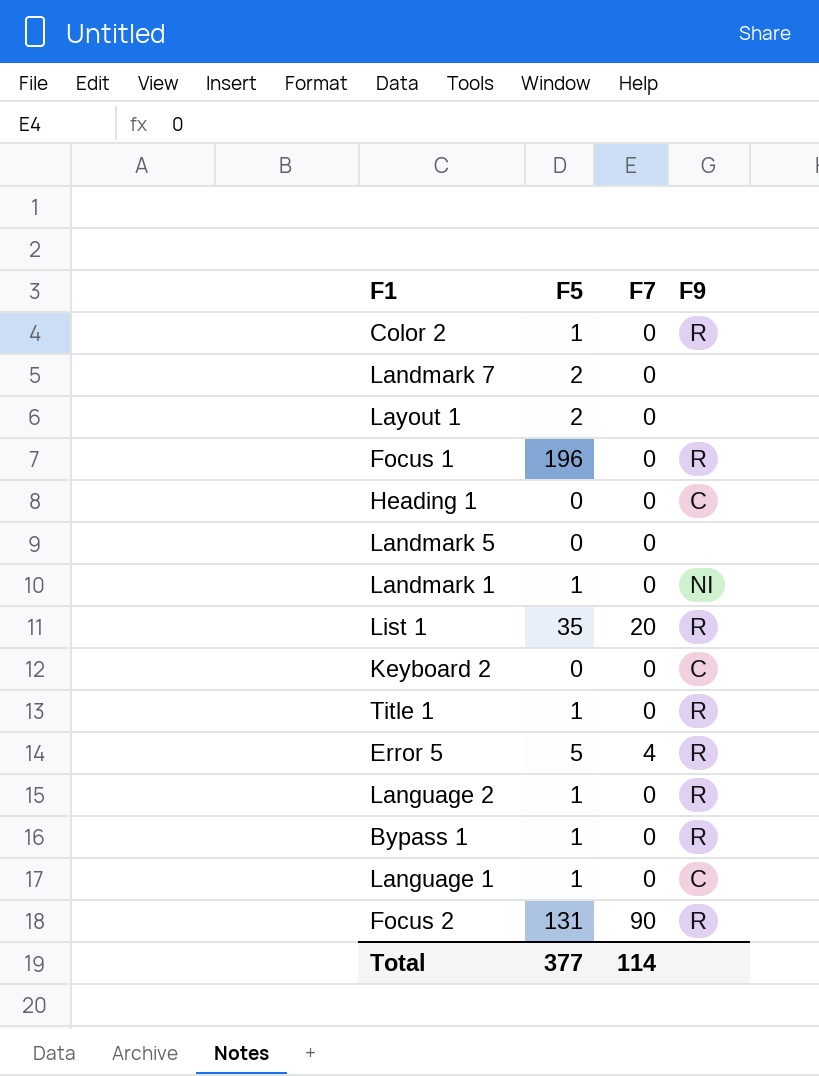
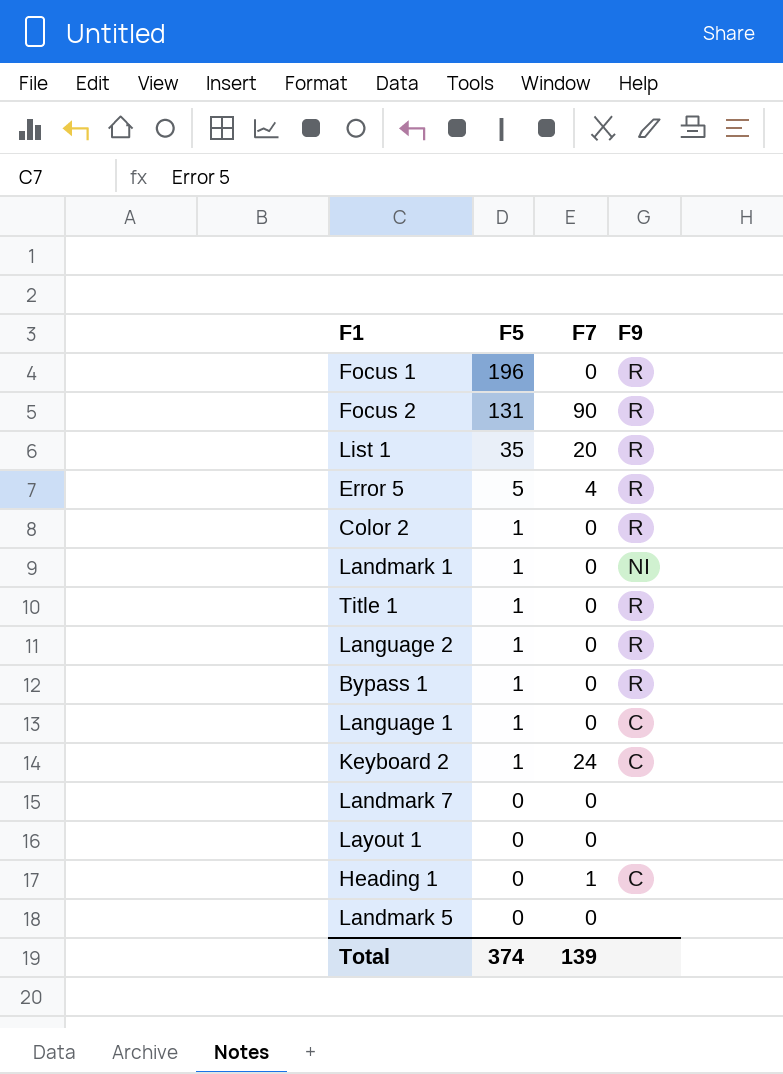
row order: none -> F5 descending
Keyboard 2 | F5: 0 -> 1
Keyboard 2 | F7: 0 -> 24
Landmark 7 | F5: 2 -> 0
Layout 1 | F5: 2 -> 0
Heading 1 | F7: 0 -> 1
Total | F5: 377 -> 374
Total | F7: 114 -> 139

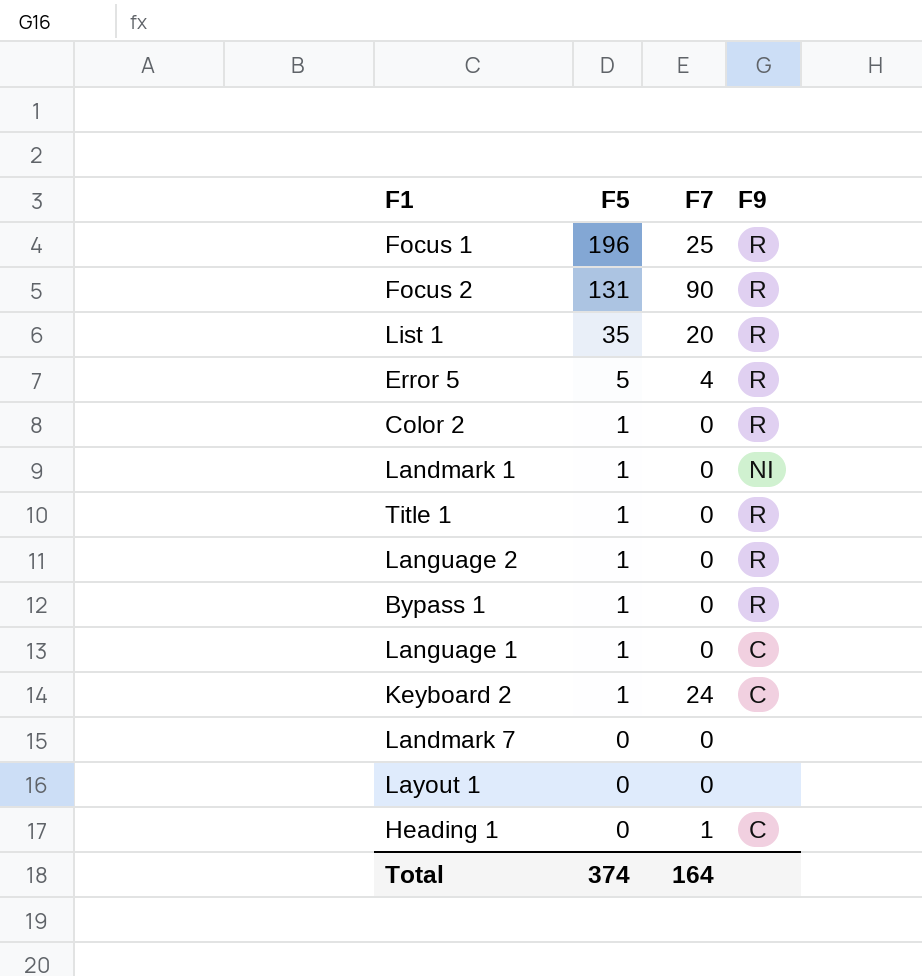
row Landmark 5: 0 | 0 | none -> none
Focus 1 | F7: 0 -> 25
Total | F7: 139 -> 164

